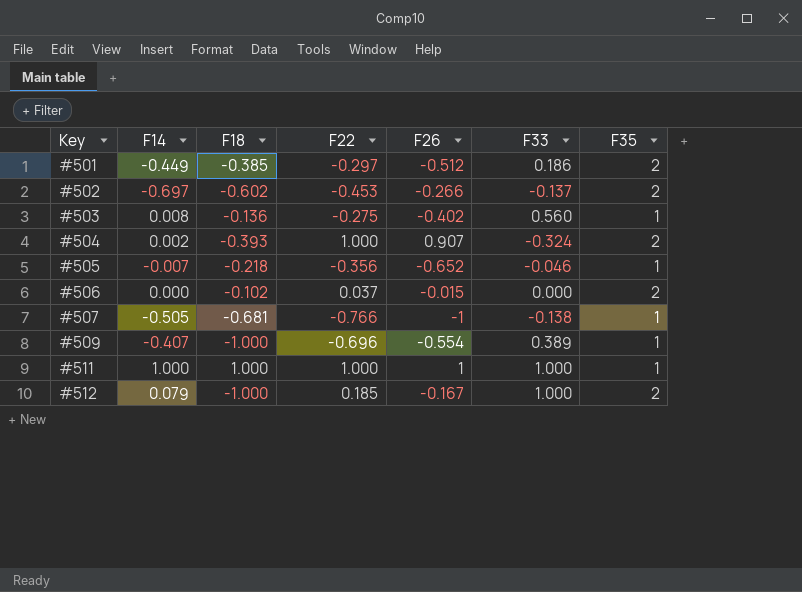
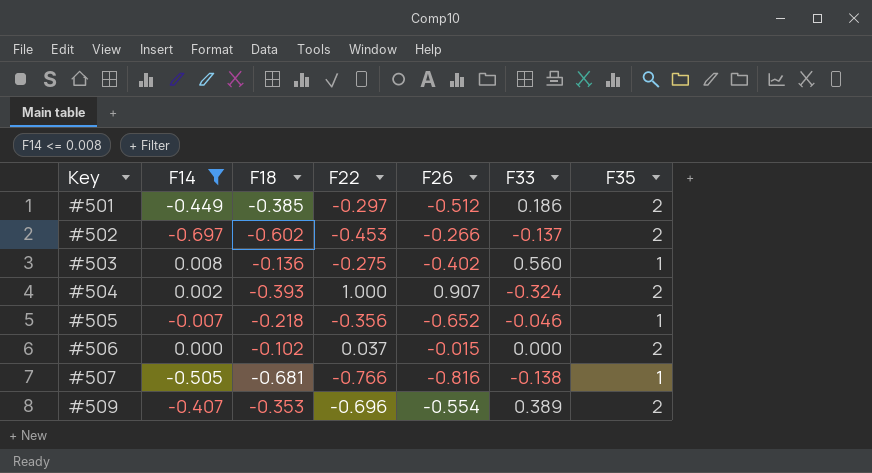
filter: none -> F14 <= 0.008
#507 | F26: -1 -> -0.816
#509 | F18: -1.000 -> -0.353
#509 | F35: 1 -> 2

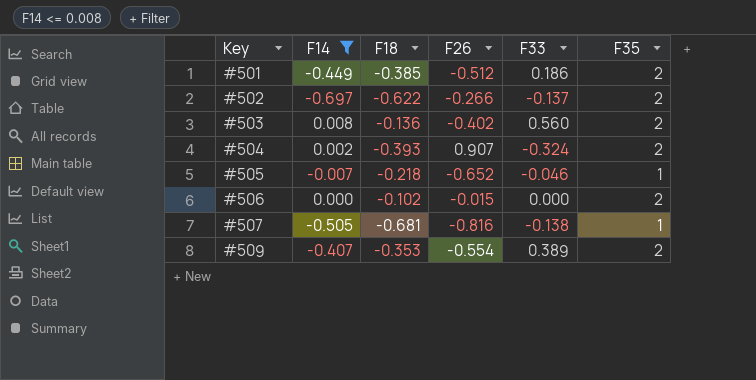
column F22 | position: 4 -> none
#502 | F18: -0.602 -> -0.622
#503 | F35: 1 -> 2

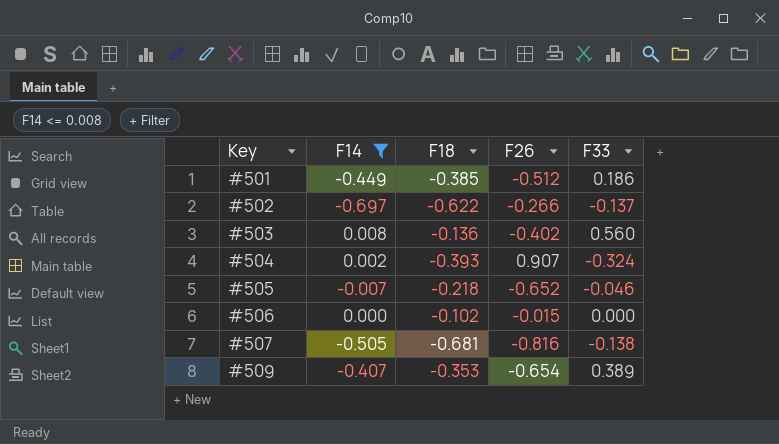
column F35 | position: 6 -> none
#509 | F26: -0.554 -> -0.654

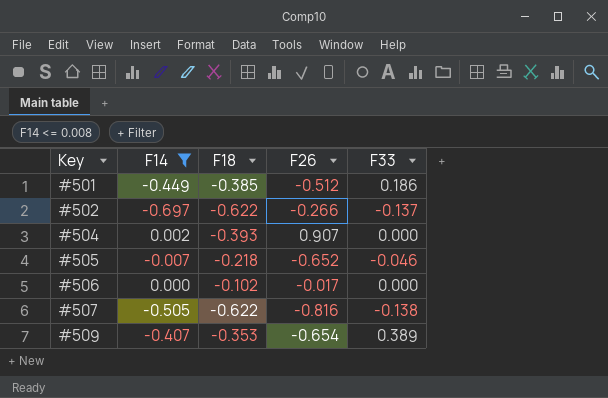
row #503: 0.008 | -0.136 | -0.402 | 0.560 -> none
#504 | F33: -0.324 -> 0.000
#506 | F26: -0.015 -> -0.017
#507 | F18: -0.681 -> -0.622

